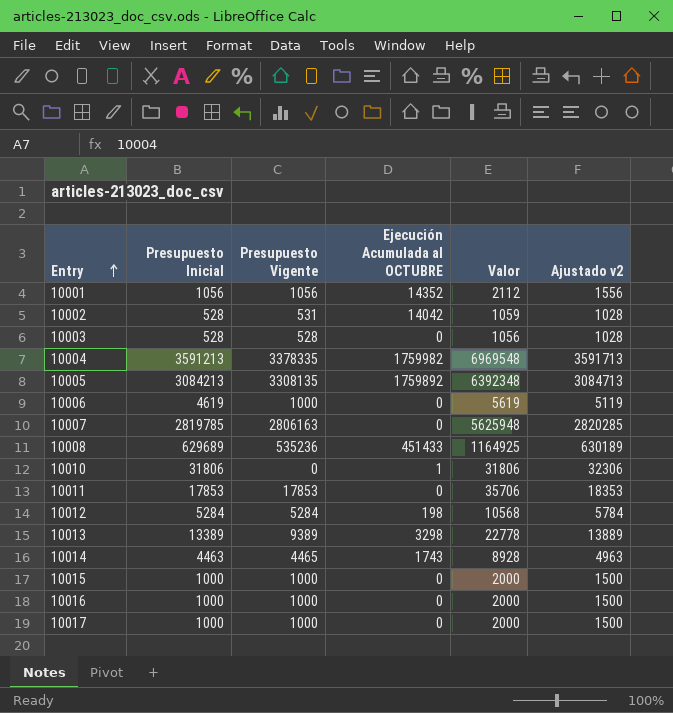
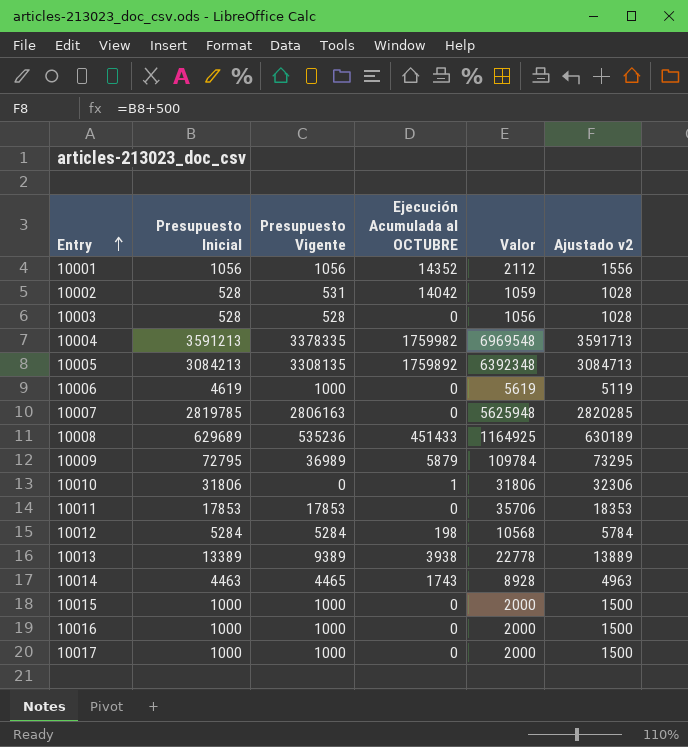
row 10009: none -> 72795 | 36989 | 5879 | 109784 | 73295
10013 | Ejecución Acumulada al OCTUBRE: 3298 -> 3938

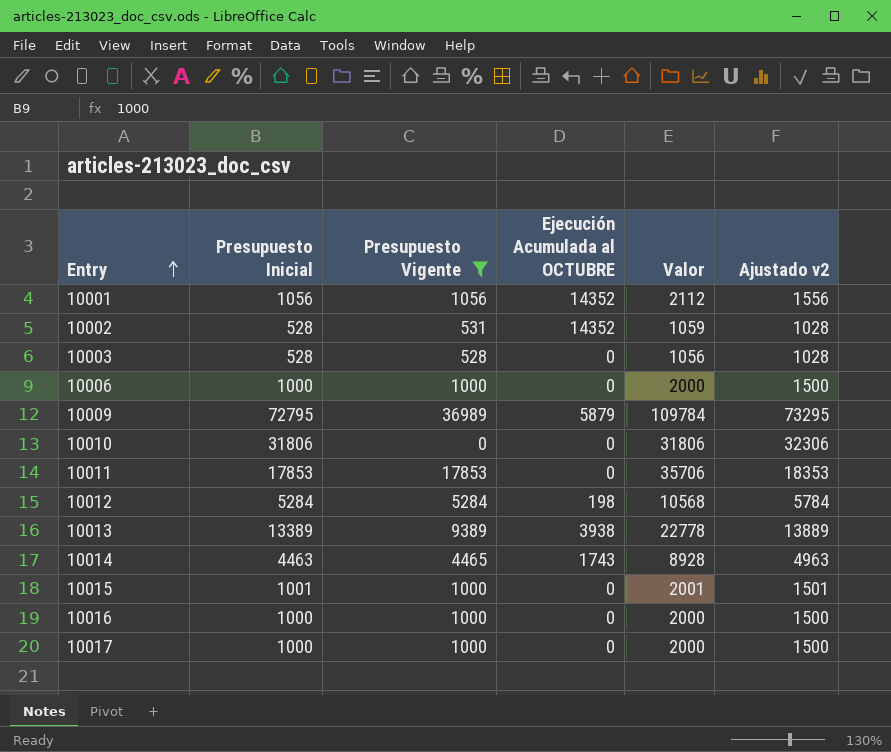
filter: none -> Presupuesto Vigente <= 36989
10002 | Ejecución Acumulada al OCTUBRE: 14042 -> 14352
10006 | Presupuesto Inicial: 4619 -> 1000
10006 | Valor: 5619 -> 2000
10006 | Ajustado v2: 5119 -> 1500
10010 | Ejecución Acumulada al OCTUBRE: 1 -> 0
10015 | Presupuesto Inicial: 1000 -> 1001
10015 | Valor: 2000 -> 2001
10015 | Ajustado v2: 1500 -> 1501

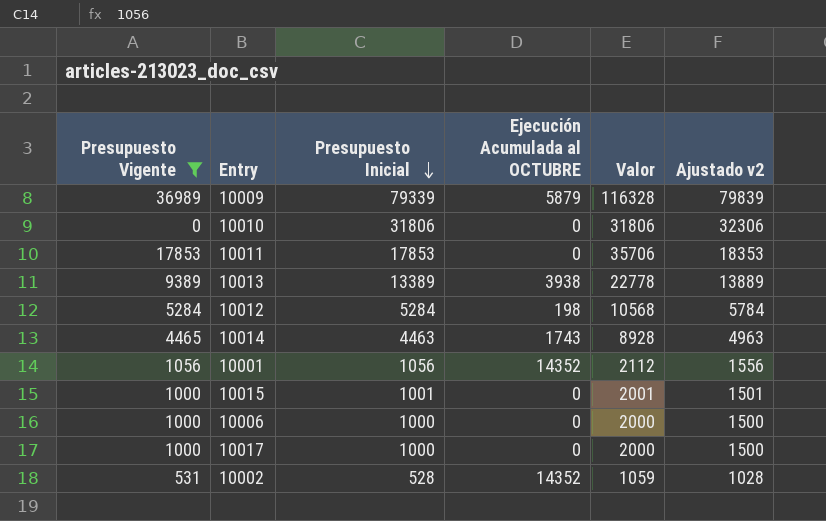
row order: Entry ascending -> Presupuesto Inicial descending
column Presupuesto Vigente | position: 3 -> 1
row 10003: 528 | 528 | 0 | 1056 | 1028 -> none
row 10016: 1000 | 1000 | 0 | 2000 | 1500 -> none
10009 | Presupuesto Inicial: 72795 -> 79339
10009 | Valor: 109784 -> 116328
10009 | Ajustado v2: 73295 -> 79839

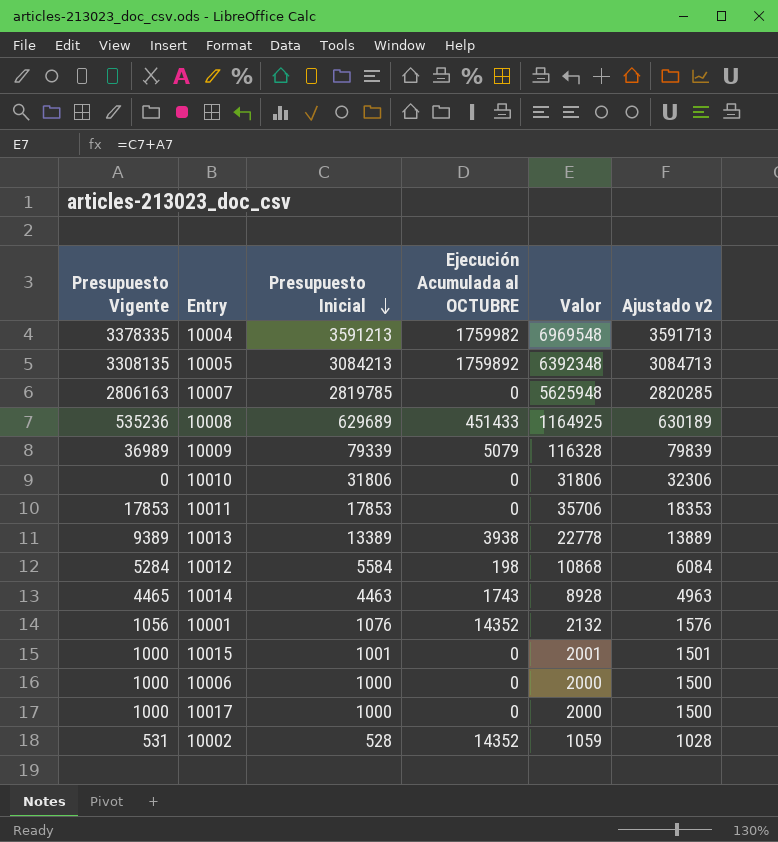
filter: Presupuesto Vigente <= 36989 -> none
10009 | Ejecución Acumulada al OCTUBRE: 5879 -> 5079
10012 | Presupuesto Inicial: 5284 -> 5584
10012 | Valor: 10568 -> 10868
10012 | Ajustado v2: 5784 -> 6084
10001 | Presupuesto Inicial: 1056 -> 1076
10001 | Valor: 2112 -> 2132
10001 | Ajustado v2: 1556 -> 1576

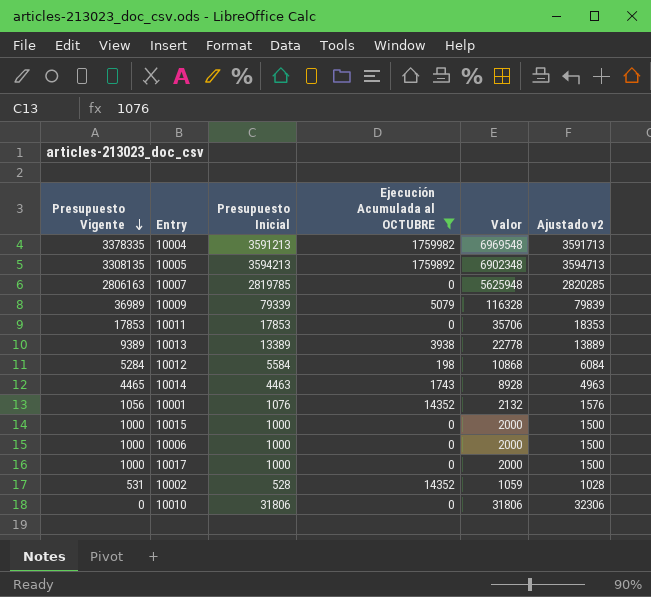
filter: none -> Ejecución Acumulada al OCTUBRE != 451433
row order: Presupuesto Inicial descending -> Presupuesto Vigente descending
10005 | Presupuesto Inicial: 3084213 -> 3594213
10005 | Valor: 6392348 -> 6902348
10005 | Ajustado v2: 3084713 -> 3594713
10015 | Presupuesto Inicial: 1001 -> 1000
10015 | Valor: 2001 -> 2000
10015 | Ajustado v2: 1501 -> 1500

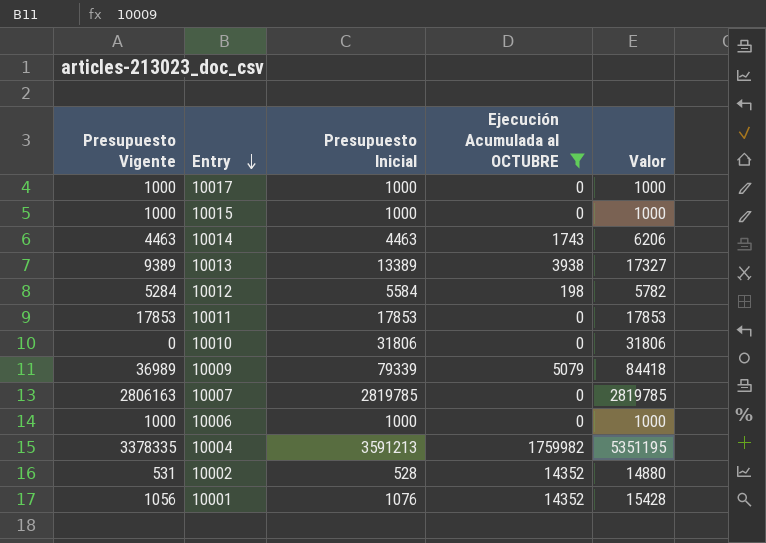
row order: Presupuesto Vigente descending -> Entry descending
column Ajustado v2 | formula: [Presupuesto Inicial] + 500 -> none
column Valor | formula: [Presupuesto Vigente] + [Presupuesto Inicial] -> [Presupuesto Inicial] + [Ejecución Acumulada al OCTUBRE]
row 10005: 3308135 | 3594213 | 1759892 | 6902348 | 3594713 -> none
10014 | Presupuesto Vigente: 4465 -> 4463

